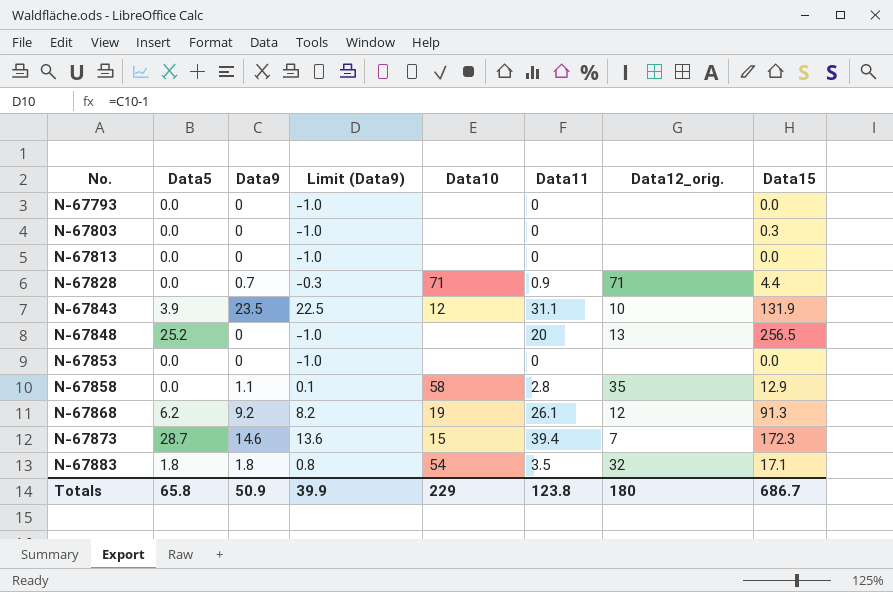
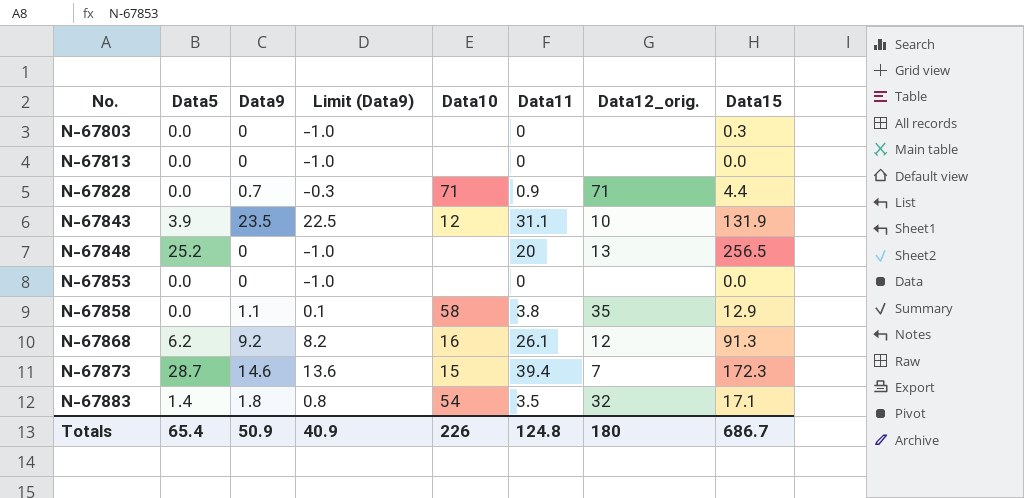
row N-67793: 0.0 | 0 | -1.0 | none | 0 | none | 0.0 -> none
N-67858 | Data11: 2.8 -> 3.8
N-67868 | Data10: 19 -> 16
N-67883 | Data5: 1.8 -> 1.4
Totals | Data5: 65.8 -> 65.4
Totals | Limit (Data9): 39.9 -> 40.9
Totals | Data10: 229 -> 226
Totals | Data11: 123.8 -> 124.8

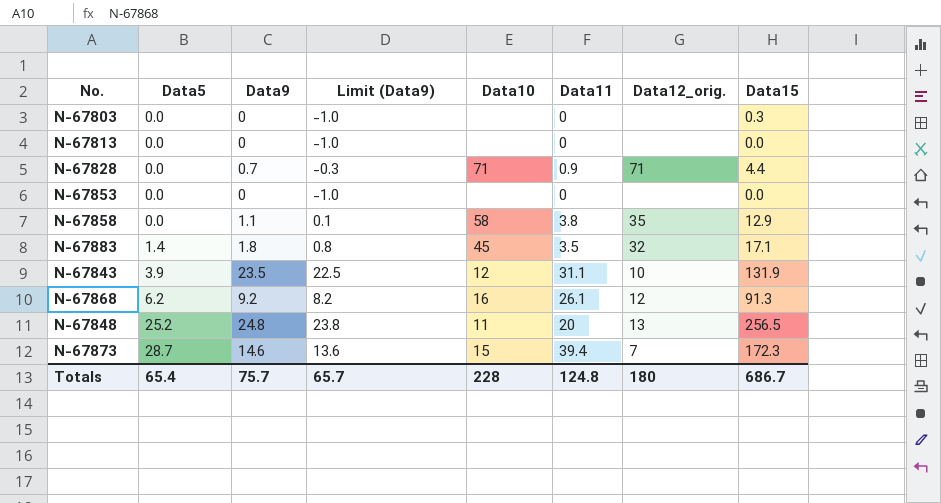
row order: No. ascending -> Data5 ascending
N-67883 | Data10: 54 -> 45
N-67848 | Data9: 0 -> 24.8
N-67848 | Limit (Data9): -1.0 -> 23.8
N-67848 | Data10: none -> 11
Totals | Data9: 50.9 -> 75.7
Totals | Limit (Data9): 40.9 -> 65.7
Totals | Data10: 226 -> 228

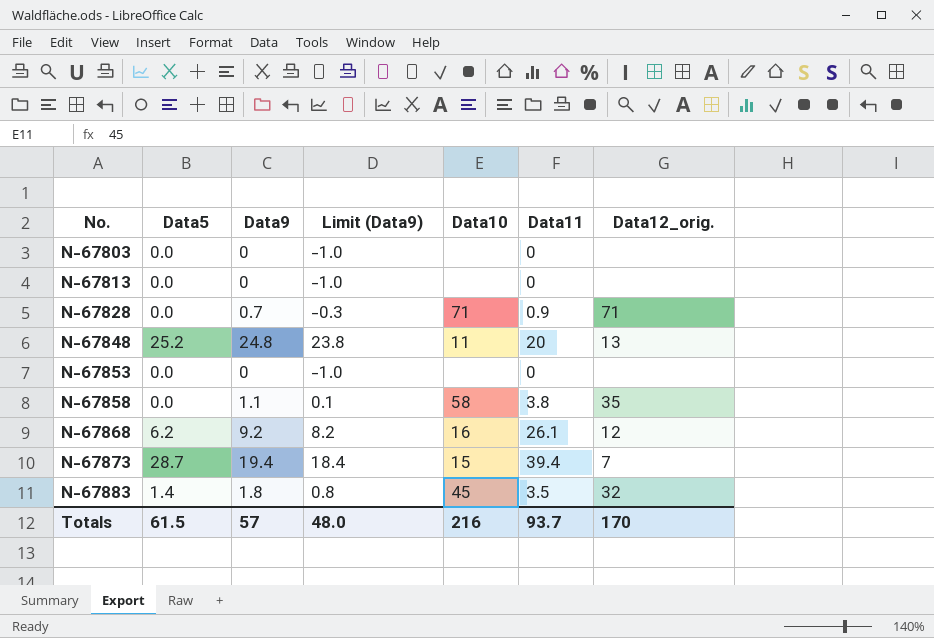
row order: Data5 ascending -> No. ascending
column Data15 | position: 8 -> none
row N-67843: 3.9 | 23.5 | 22.5 | 12 | 31.1 | 10 | 131.9 -> none
N-67873 | Data9: 14.6 -> 19.4
N-67873 | Limit (Data9): 13.6 -> 18.4
Totals | Data5: 65.4 -> 61.5
Totals | Data9: 75.7 -> 57
Totals | Limit (Data9): 65.7 -> 48.0
Totals | Data10: 228 -> 216
Totals | Data11: 124.8 -> 93.7
Totals | Data12_orig.: 180 -> 170

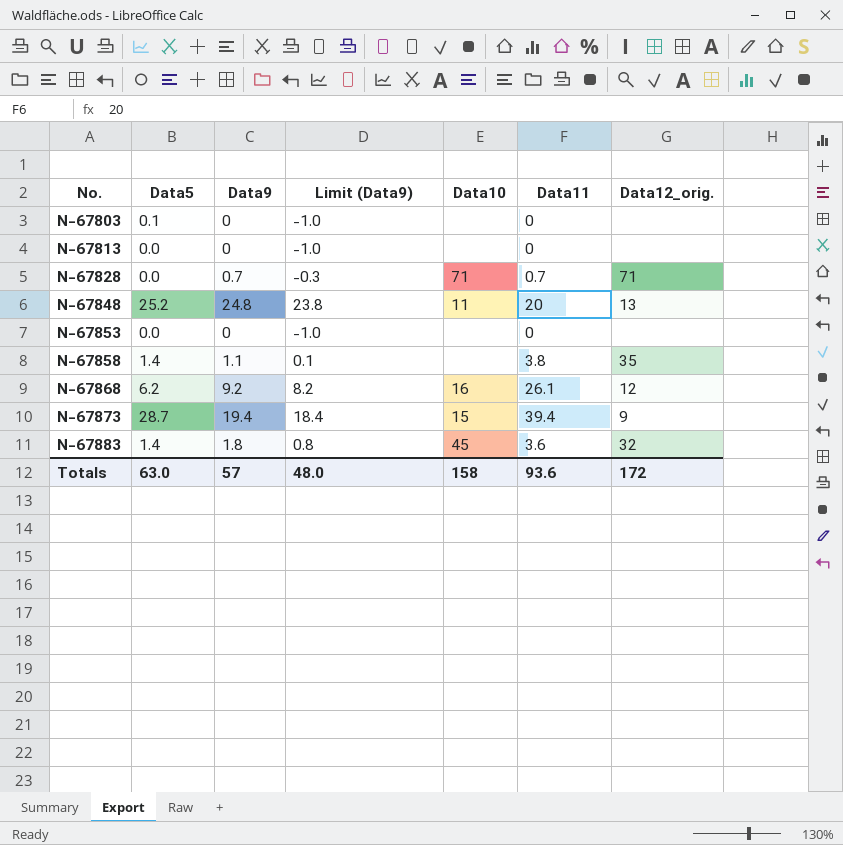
N-67803 | Data5: 0.0 -> 0.1
N-67828 | Data11: 0.9 -> 0.7
N-67858 | Data5: 0.0 -> 1.4
N-67858 | Data10: 58 -> none
N-67873 | Data12_orig.: 7 -> 9
N-67883 | Data11: 3.5 -> 3.6
Totals | Data5: 61.5 -> 63.0
Totals | Data10: 216 -> 158
Totals | Data11: 93.7 -> 93.6
Totals | Data12_orig.: 170 -> 172

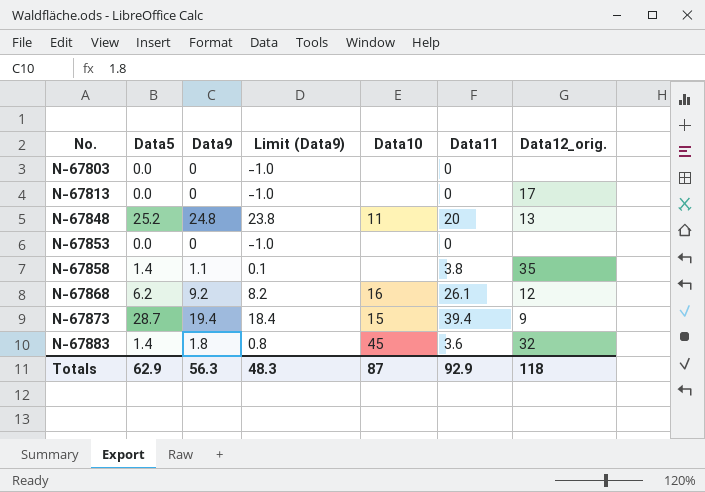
row N-67828: 0.0 | 0.7 | -0.3 | 71 | 0.7 | 71 -> none
N-67803 | Data5: 0.1 -> 0.0
N-67813 | Data12_orig.: none -> 17
Totals | Data5: 63.0 -> 62.9
Totals | Data9: 57 -> 56.3
Totals | Limit (Data9): 48.0 -> 48.3
Totals | Data10: 158 -> 87
Totals | Data11: 93.6 -> 92.9
Totals | Data12_orig.: 172 -> 118

